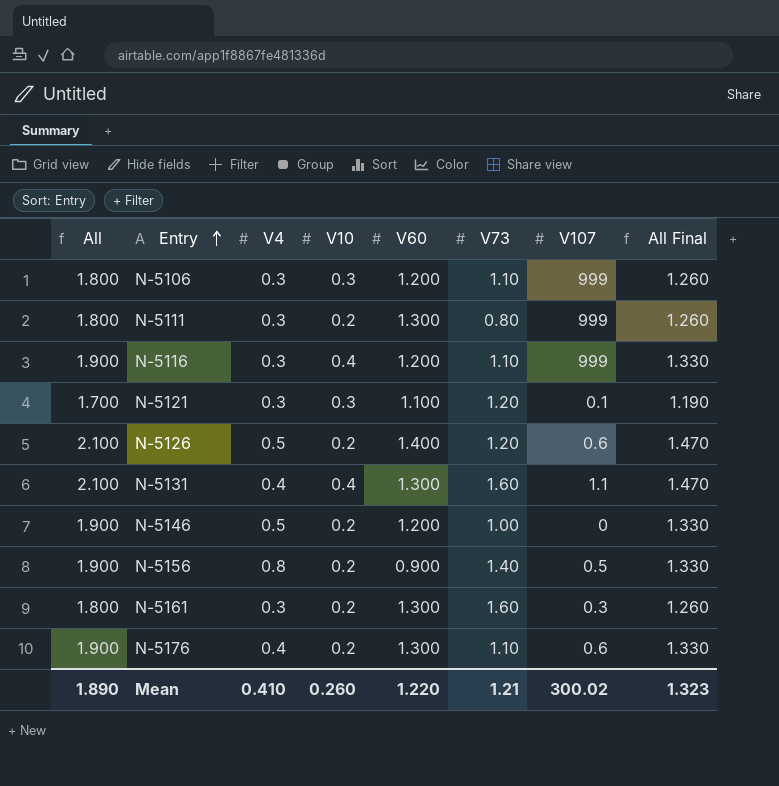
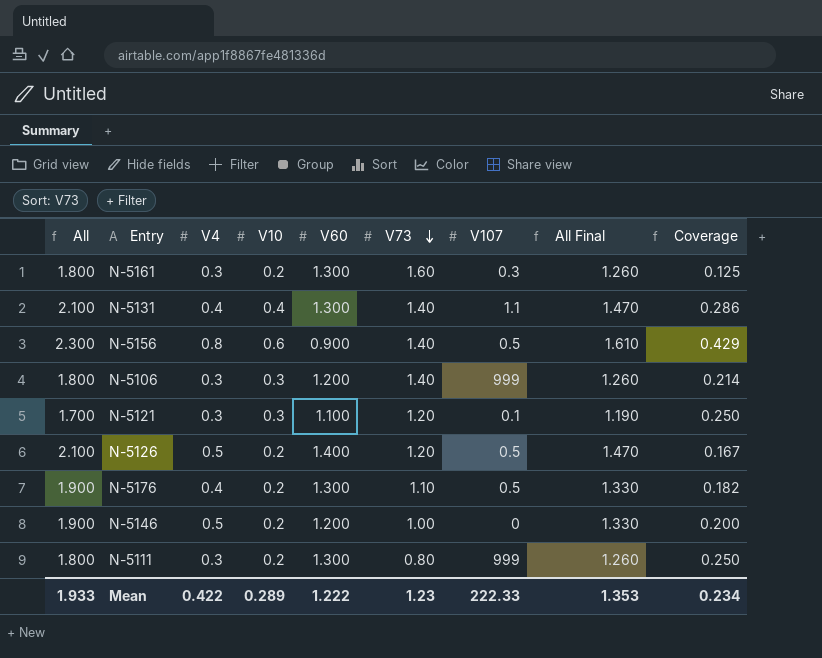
row order: Entry ascending -> V73 descending
column Coverage | formula: none -> [V10] / [V73]
row N-5116: 1.900 | 0.3 | 0.4 | 1.200 | 1.10 | 999 | 1.330 -> none
N-5131 | V73: 1.60 -> 1.40
N-5156 | All: 1.900 -> 2.300
N-5156 | V10: 0.2 -> 0.6
N-5156 | All Final: 1.330 -> 1.610
N-5106 | V73: 1.10 -> 1.40
N-5126 | V107: 0.6 -> 0.5
N-5176 | V107: 0.6 -> 0.5
Mean | All: 1.890 -> 1.933
Mean | V4: 0.410 -> 0.422
Mean | V10: 0.260 -> 0.289
Mean | V60: 1.220 -> 1.222
Mean | V73: 1.21 -> 1.23
Mean | V107: 300.02 -> 222.33
Mean | All Final: 1.323 -> 1.353

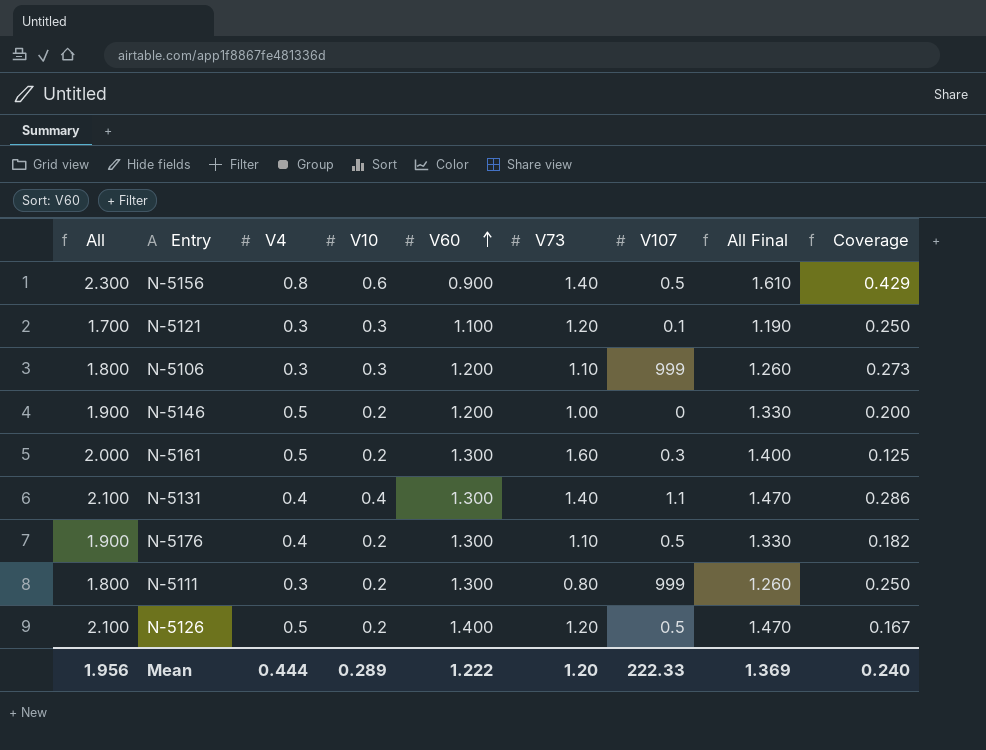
row order: V73 descending -> V60 ascending
N-5106 | V73: 1.40 -> 1.10
N-5106 | Coverage: 0.214 -> 0.273
N-5161 | All: 1.800 -> 2.000
N-5161 | V4: 0.3 -> 0.5
N-5161 | All Final: 1.260 -> 1.400
Mean | All: 1.933 -> 1.956
Mean | V4: 0.422 -> 0.444
Mean | V73: 1.23 -> 1.20
Mean | All Final: 1.353 -> 1.369
Mean | Coverage: 0.234 -> 0.240

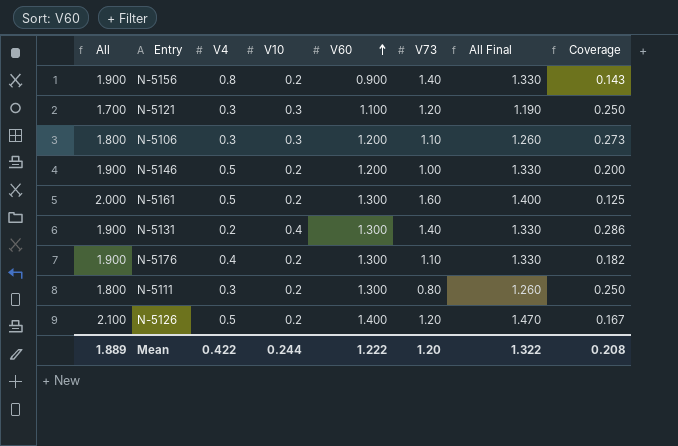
column V107 | position: 7 -> none
N-5156 | All: 2.300 -> 1.900
N-5156 | V10: 0.6 -> 0.2
N-5156 | All Final: 1.610 -> 1.330
N-5156 | Coverage: 0.429 -> 0.143
N-5131 | All: 2.100 -> 1.900
N-5131 | V4: 0.4 -> 0.2
N-5131 | All Final: 1.470 -> 1.330
Mean | All: 1.956 -> 1.889
Mean | V4: 0.444 -> 0.422
Mean | V10: 0.289 -> 0.244
Mean | All Final: 1.369 -> 1.322
Mean | Coverage: 0.240 -> 0.208

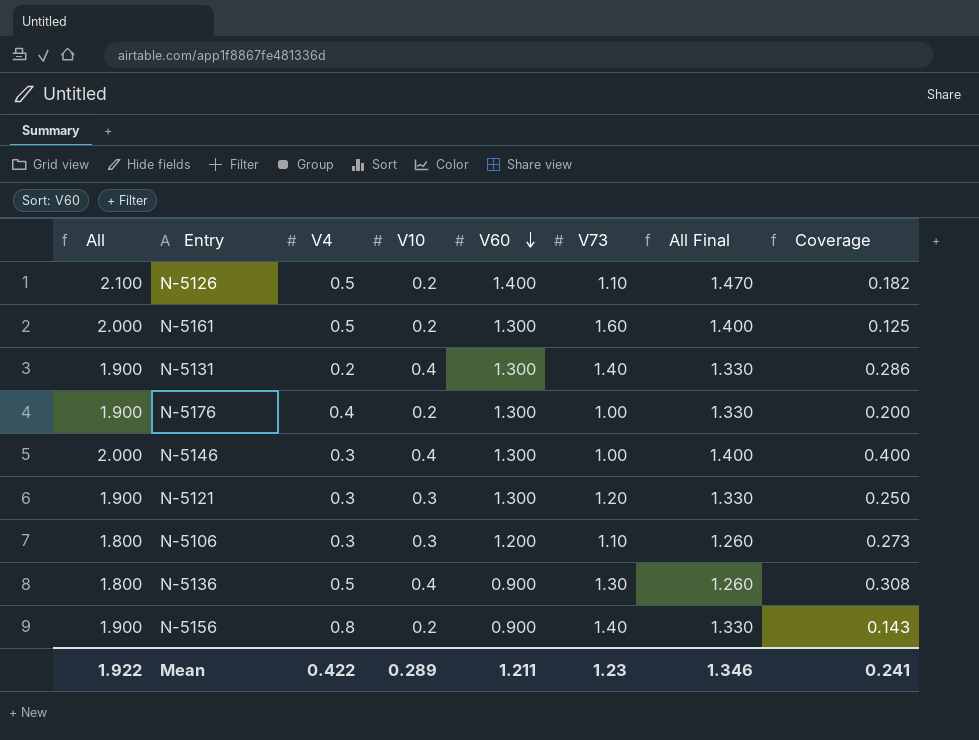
row order: V60 ascending -> V60 descending
row N-5111: 1.800 | 0.3 | 0.2 | 1.300 | 0.80 | 1.260 | 0.250 -> none
N-5126 | V73: 1.20 -> 1.10
N-5126 | Coverage: 0.167 -> 0.182
N-5176 | V73: 1.10 -> 1.00
N-5176 | Coverage: 0.182 -> 0.200
N-5146 | All: 1.900 -> 2.000
N-5146 | V4: 0.5 -> 0.3
N-5146 | V10: 0.2 -> 0.4
N-5146 | V60: 1.200 -> 1.300
N-5146 | All Final: 1.330 -> 1.400
N-5146 | Coverage: 0.200 -> 0.400
N-5121 | All: 1.700 -> 1.900
N-5121 | V60: 1.100 -> 1.300
N-5121 | All Final: 1.190 -> 1.330
row N-5136: none -> 1.800 | 0.5 | 0.4 | 0.900 | 1.30 | 1.260 | 0.308
Mean | All: 1.889 -> 1.922
Mean | V10: 0.244 -> 0.289
Mean | V60: 1.222 -> 1.211
Mean | V73: 1.20 -> 1.23
Mean | All Final: 1.322 -> 1.346
Mean | Coverage: 0.208 -> 0.241

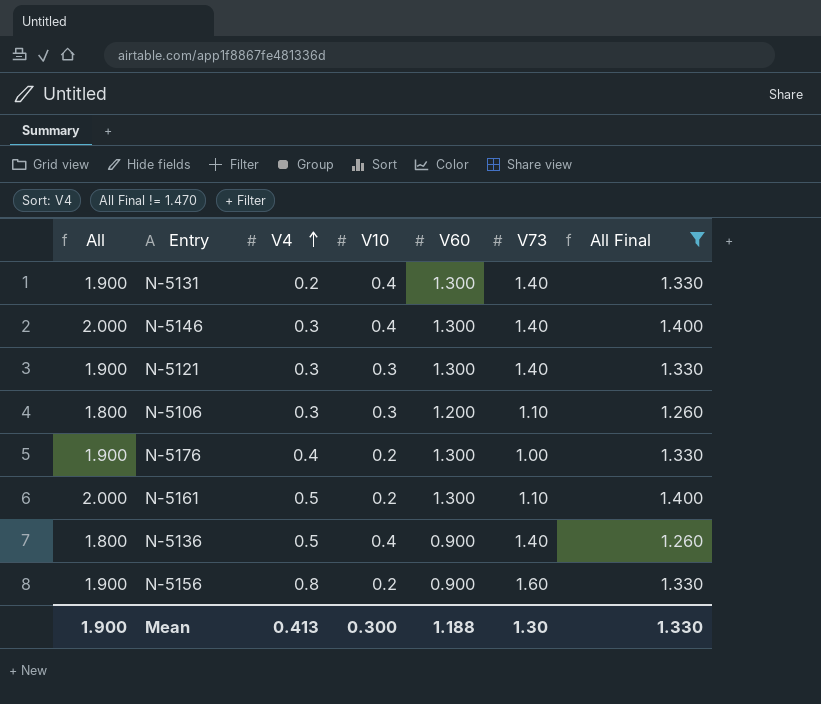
filter: none -> All Final != 1.470
row order: V60 descending -> V4 ascending
column Coverage | formula: [V10] / [V73] -> none
N-5146 | V73: 1.00 -> 1.40
N-5121 | V73: 1.20 -> 1.40
N-5161 | V73: 1.60 -> 1.10
N-5136 | V73: 1.30 -> 1.40
N-5156 | V73: 1.40 -> 1.60
Mean | All: 1.922 -> 1.900
Mean | V4: 0.422 -> 0.413
Mean | V10: 0.289 -> 0.300
Mean | V60: 1.211 -> 1.188
Mean | V73: 1.23 -> 1.30
Mean | All Final: 1.346 -> 1.330

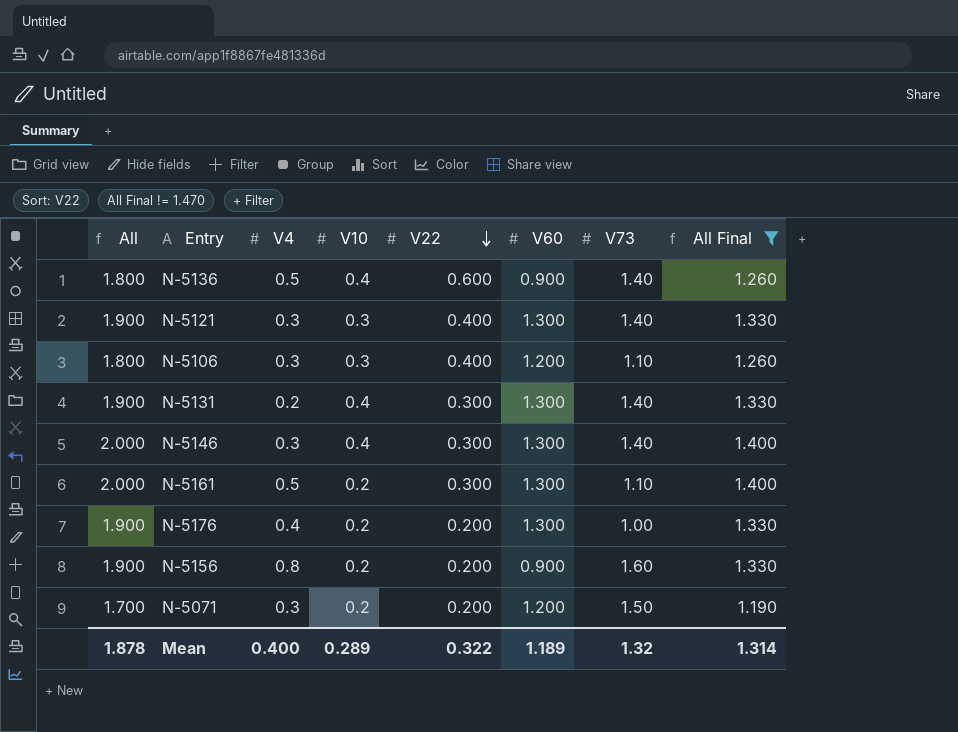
row order: V4 ascending -> V22 descending
column V22 | position: none -> 5
row N-5071: none -> 1.700 | 0.3 | 0.2 | 0.200 | 1.200 | 1.50 | 1.190
Mean | All: 1.900 -> 1.878
Mean | V4: 0.413 -> 0.400
Mean | V10: 0.300 -> 0.289
Mean | V60: 1.188 -> 1.189
Mean | V73: 1.30 -> 1.32
Mean | All Final: 1.330 -> 1.314

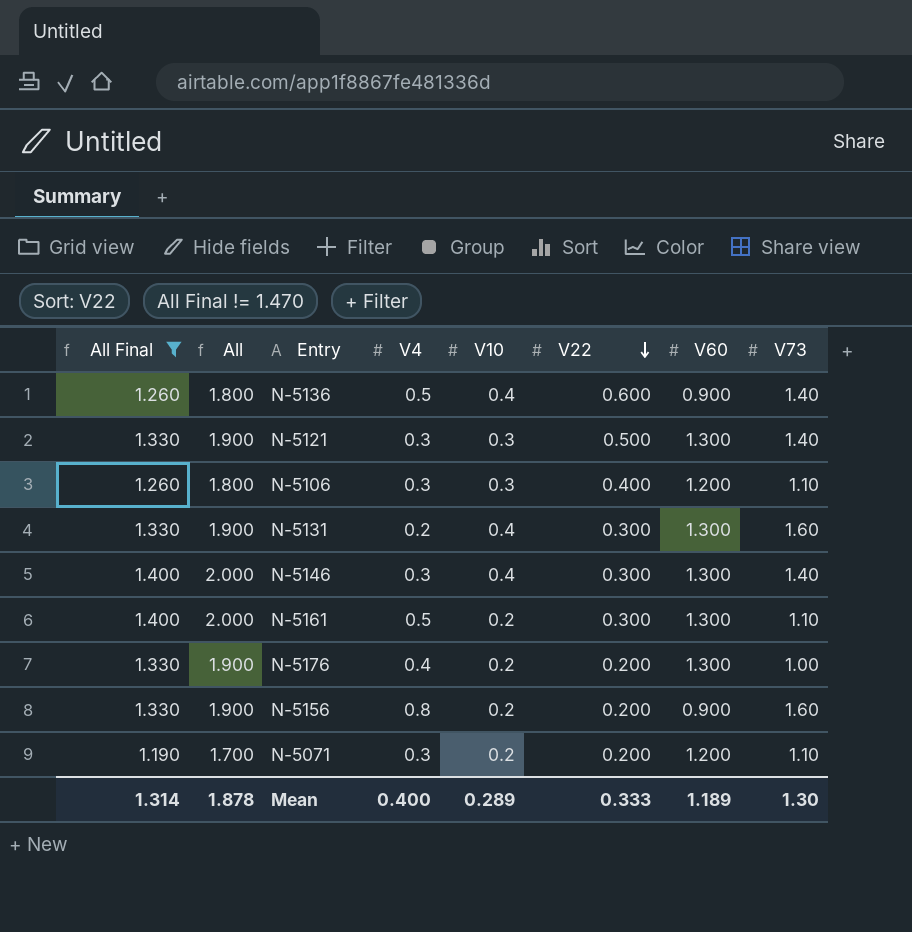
column All Final | position: 8 -> 1
N-5121 | V22: 0.400 -> 0.500
N-5131 | V73: 1.40 -> 1.60
N-5071 | V73: 1.50 -> 1.10
Mean | V22: 0.322 -> 0.333
Mean | V73: 1.32 -> 1.30

